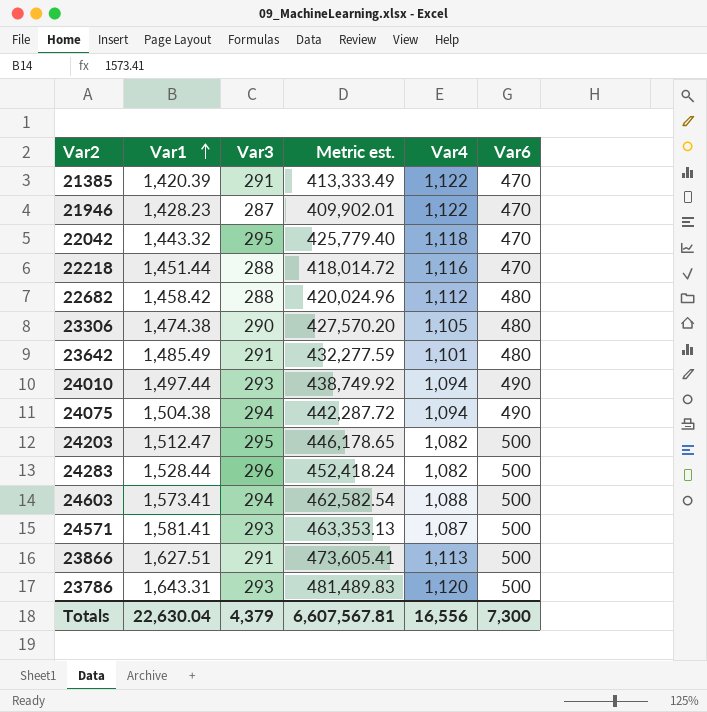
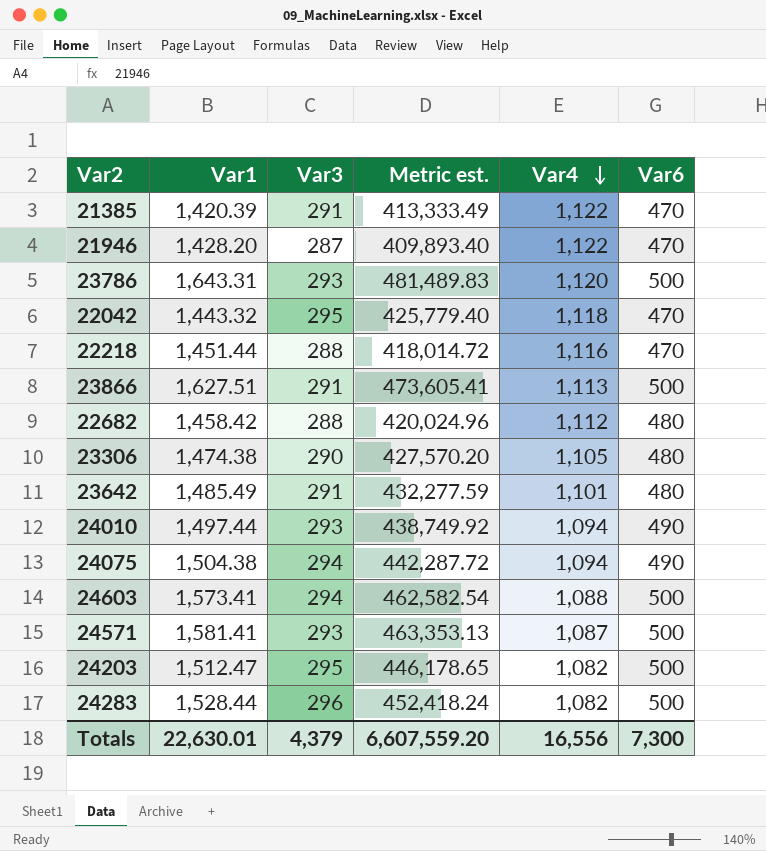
row order: Var1 ascending -> Var4 descending
21946 | Var1: 1,428.23 -> 1,428.20
21946 | Metric est.: 409,902.01 -> 409,893.40
Totals | Var1: 22,630.04 -> 22,630.01
Totals | Metric est.: 6,607,567.81 -> 6,607,559.20

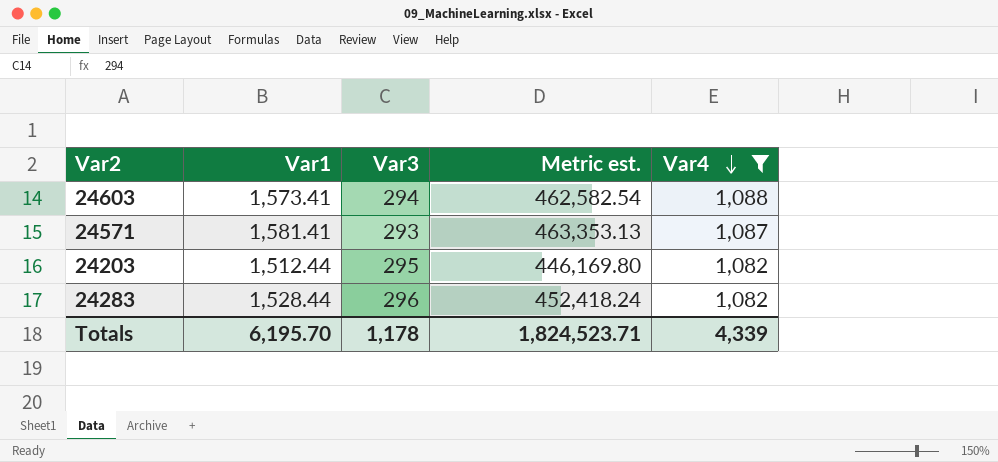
filter: none -> Var4 <= 1,088
column Var6 | position: 6 -> none
24203 | Var1: 1,512.47 -> 1,512.44
24203 | Metric est.: 446,178.65 -> 446,169.80
Totals | Var1: 22,630.01 -> 6,195.70
Totals | Var3: 4,379 -> 1,178
Totals | Metric est.: 6,607,559.20 -> 1,824,523.71
Totals | Var4: 16,556 -> 4,339

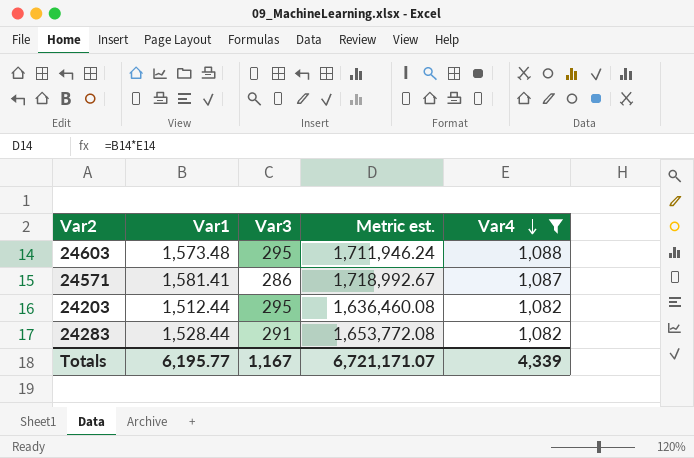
column Metric est. | formula: [Var1] * [Var3] -> [Var1] * [Var4]
24603 | Var1: 1,573.41 -> 1,573.48
24603 | Var3: 294 -> 295
24571 | Var3: 293 -> 286
24283 | Var3: 296 -> 291
Totals | Var1: 6,195.70 -> 6,195.77
Totals | Var3: 1,178 -> 1,167
Totals | Metric est.: 1,824,523.71 -> 6,721,171.07

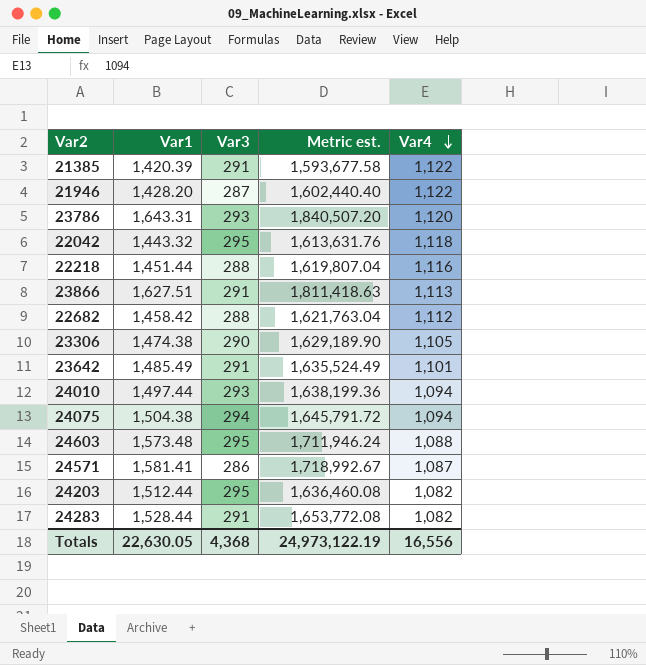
filter: Var4 <= 1,088 -> none
Totals | Var1: 6,195.77 -> 22,630.05
Totals | Var3: 1,167 -> 4,368
Totals | Metric est.: 6,721,171.07 -> 24,973,122.19
Totals | Var4: 4,339 -> 16,556

